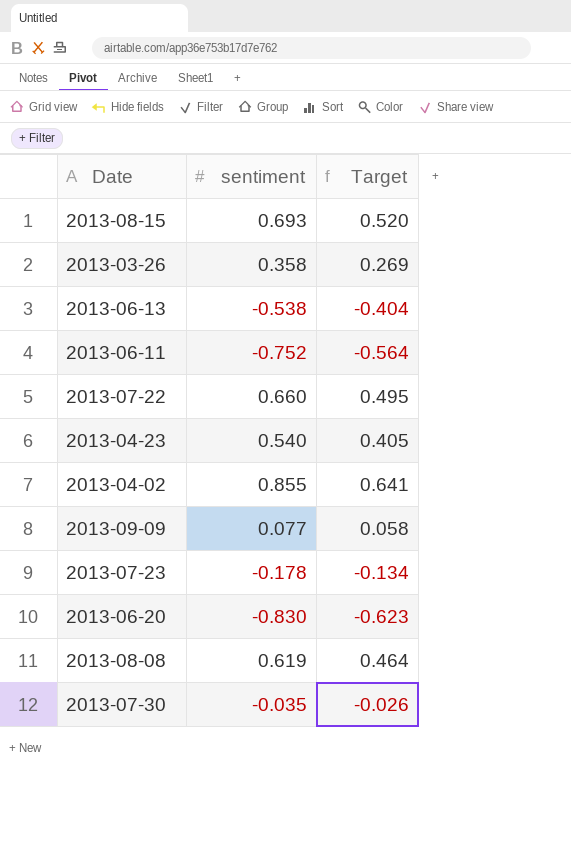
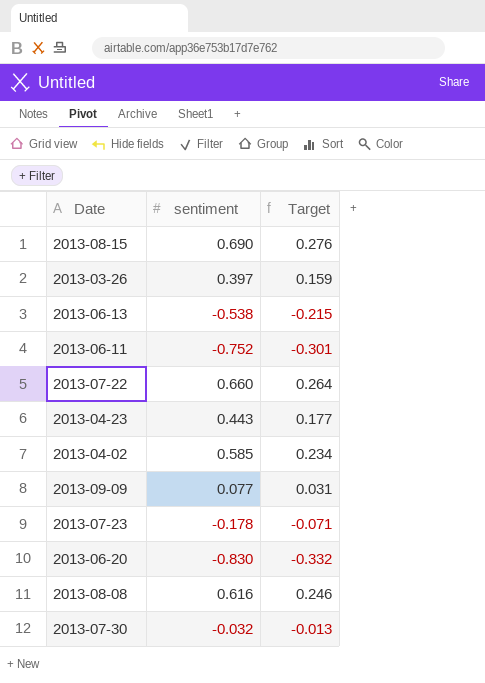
column Target | formula: [sentiment] * 0.75 -> [sentiment] * 0.4
2013-08-15 | sentiment: 0.693 -> 0.690
2013-03-26 | sentiment: 0.358 -> 0.397
2013-04-23 | sentiment: 0.540 -> 0.443
2013-04-02 | sentiment: 0.855 -> 0.585
2013-08-08 | sentiment: 0.619 -> 0.616
2013-07-30 | sentiment: -0.035 -> -0.032

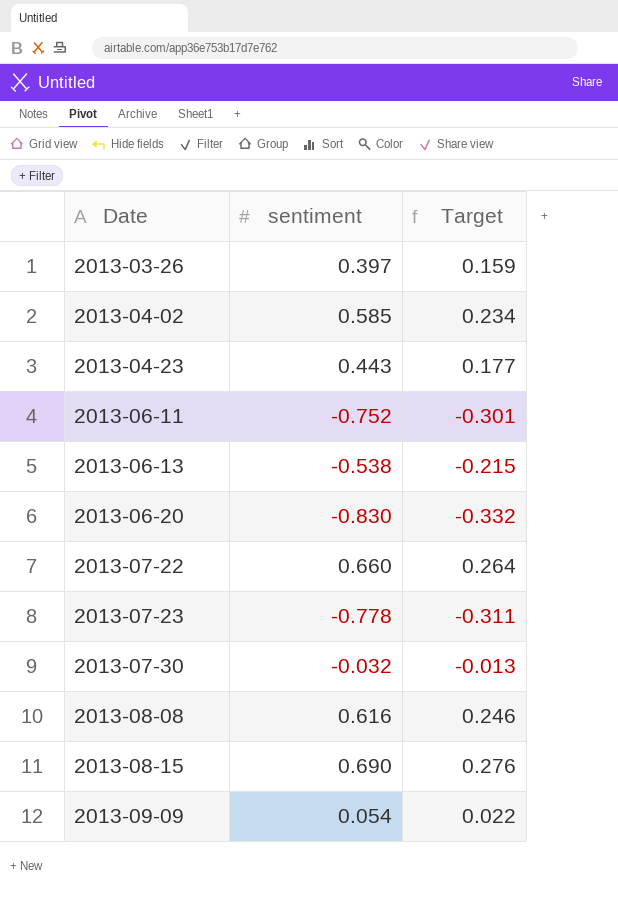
row order: none -> Date ascending
2013-07-23 | sentiment: -0.178 -> -0.778
2013-07-23 | Target: -0.071 -> -0.311
2013-09-09 | sentiment: 0.077 -> 0.054
2013-09-09 | Target: 0.031 -> 0.022

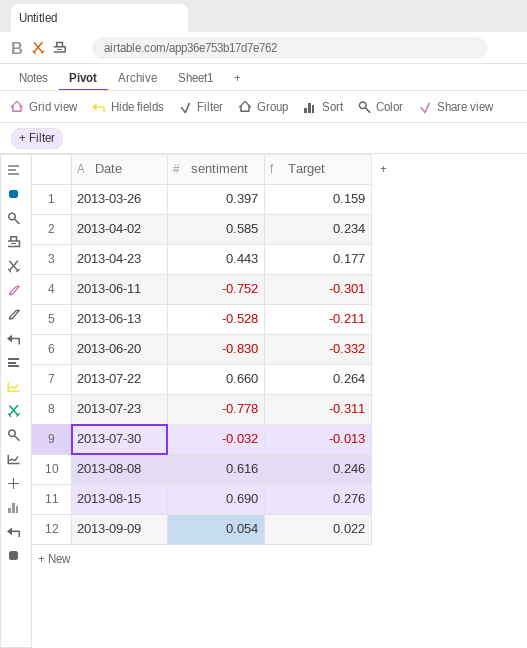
2013-06-13 | sentiment: -0.538 -> -0.528
2013-06-13 | Target: -0.215 -> -0.211

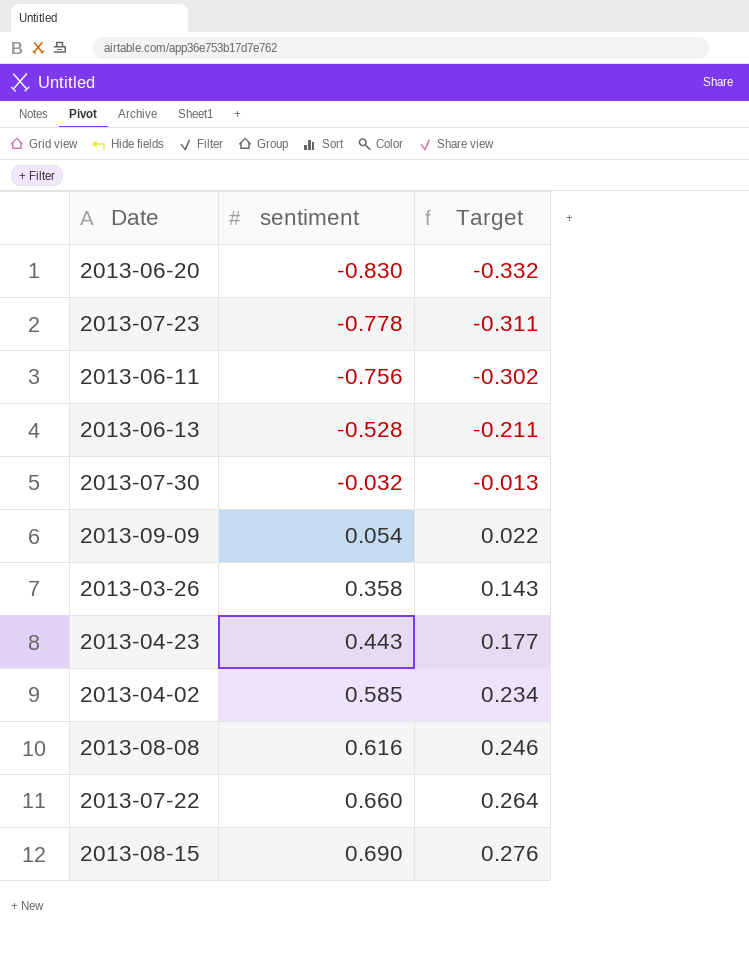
row order: Date ascending -> sentiment ascending
2013-06-11 | sentiment: -0.752 -> -0.756
2013-06-11 | Target: -0.301 -> -0.302
2013-03-26 | sentiment: 0.397 -> 0.358
2013-03-26 | Target: 0.159 -> 0.143

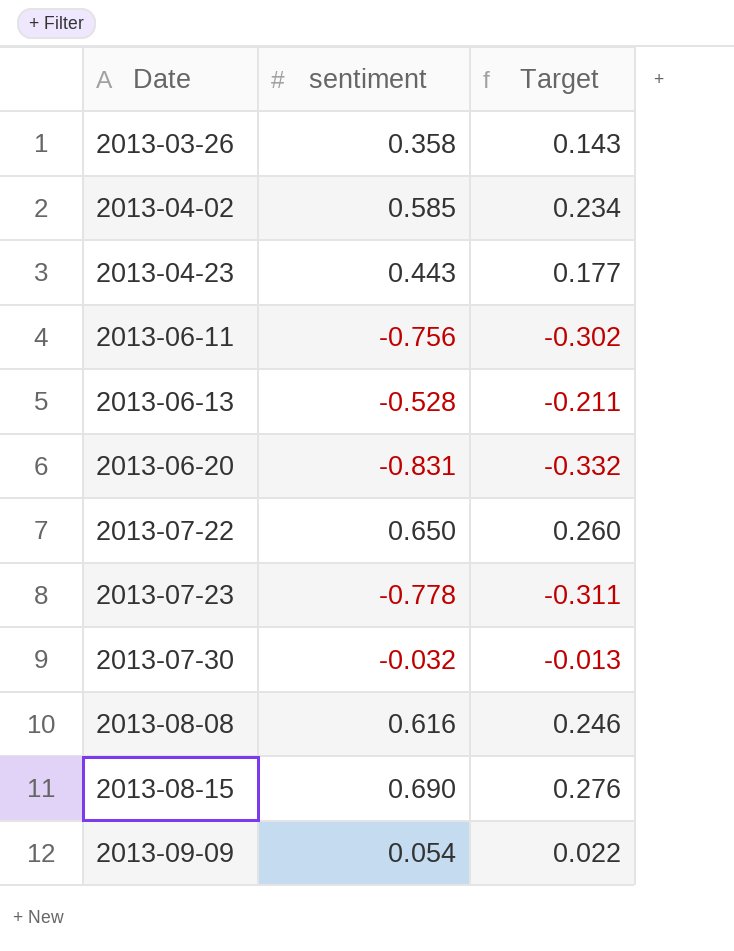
row order: sentiment ascending -> Date ascending
2013-06-20 | sentiment: -0.830 -> -0.831
2013-07-22 | sentiment: 0.660 -> 0.650
2013-07-22 | Target: 0.264 -> 0.260

